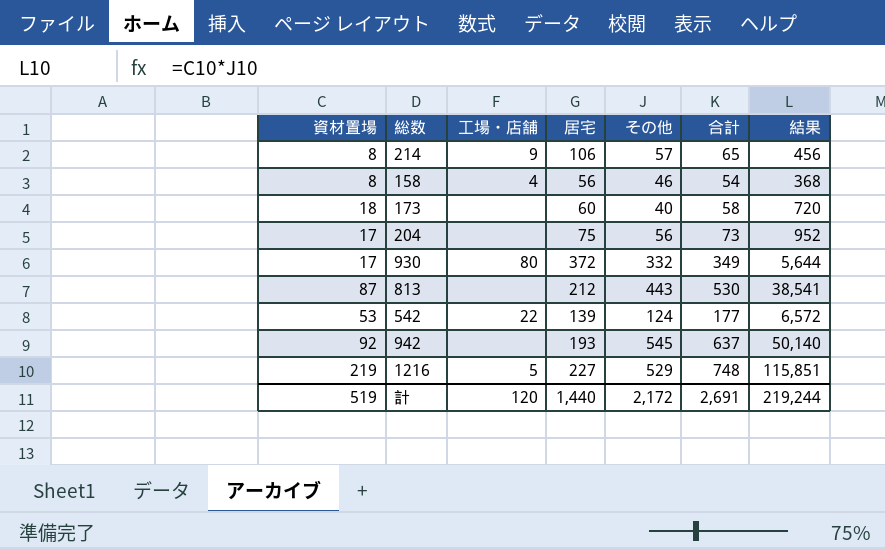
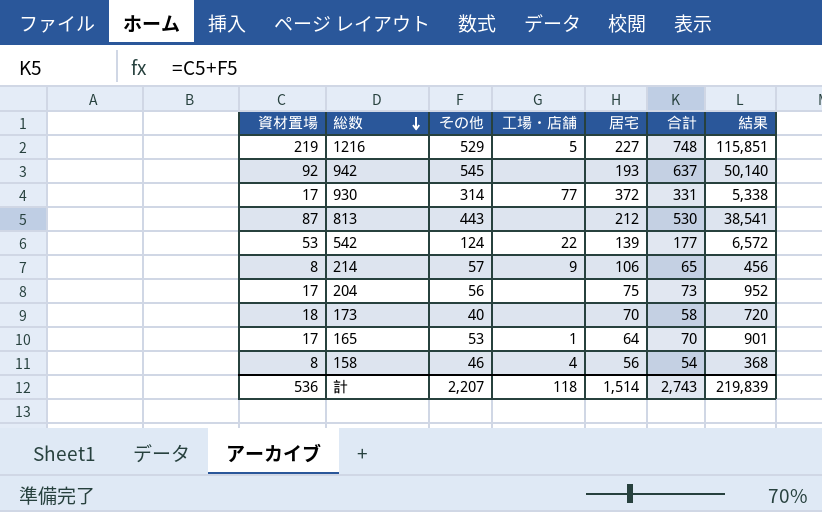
row order: none -> 総数 descending
column その他 | position: 5 -> 3
930 | その他: 332 -> 314
930 | 工場・店舗: 80 -> 77
930 | 合計: 349 -> 331
930 | 結果: 5,644 -> 5,338
173 | 居宅: 60 -> 70
row 165: none -> 17 | 53 | 1 | 64 | 70 | 901
計 | 資材置場: 519 -> 536
計 | その他: 2,172 -> 2,207
計 | 工場・店舗: 120 -> 118
計 | 居宅: 1,440 -> 1,514
計 | 合計: 2,691 -> 2,743
計 | 結果: 219,244 -> 219,839

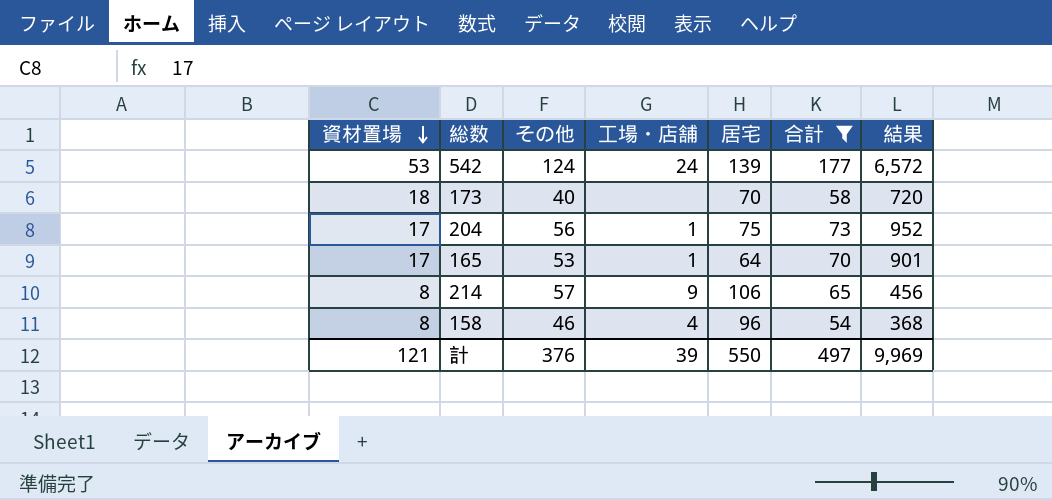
filter: none -> 合計 <= 177
row order: 総数 descending -> 資材置場 descending
542 | 工場・店舗: 22 -> 24
204 | 工場・店舗: none -> 1
158 | 居宅: 56 -> 96
計 | 資材置場: 536 -> 121
計 | その他: 2,207 -> 376
計 | 工場・店舗: 118 -> 39
計 | 居宅: 1,514 -> 550
計 | 合計: 2,743 -> 497
計 | 結果: 219,839 -> 9,969

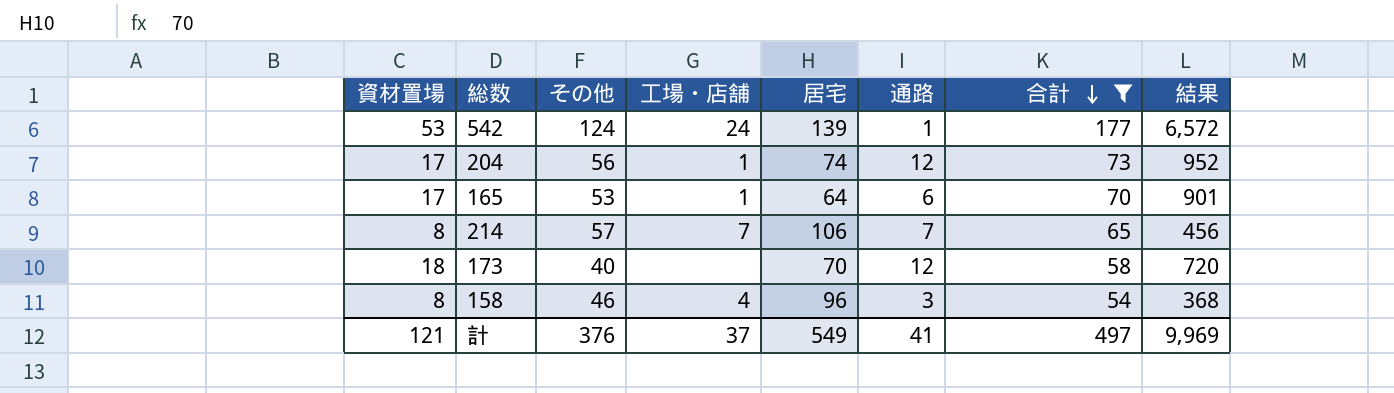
row order: 資材置場 descending -> 合計 descending
column 通路 | position: none -> 6
204 | 居宅: 75 -> 74
214 | 工場・店舗: 9 -> 7
計 | 工場・店舗: 39 -> 37
計 | 居宅: 550 -> 549

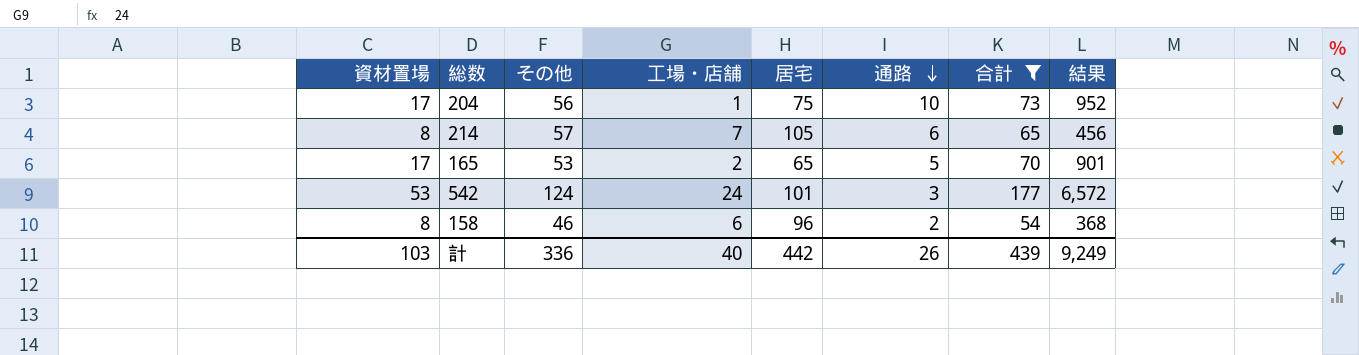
row order: 合計 descending -> 通路 descending
row 173: 18 | 40 | none | 70 | 12 | 58 | 720 -> none
204 | 居宅: 74 -> 75
204 | 通路: 12 -> 10
214 | 居宅: 106 -> 105
214 | 通路: 7 -> 6
165 | 工場・店舗: 1 -> 2
165 | 居宅: 64 -> 65
165 | 通路: 6 -> 5
542 | 居宅: 139 -> 101
542 | 通路: 1 -> 3
158 | 工場・店舗: 4 -> 6
158 | 通路: 3 -> 2
計 | 資材置場: 121 -> 103
計 | その他: 376 -> 336
計 | 工場・店舗: 37 -> 40
計 | 居宅: 549 -> 442
計 | 通路: 41 -> 26
計 | 合計: 497 -> 439
計 | 結果: 9,969 -> 9,249

